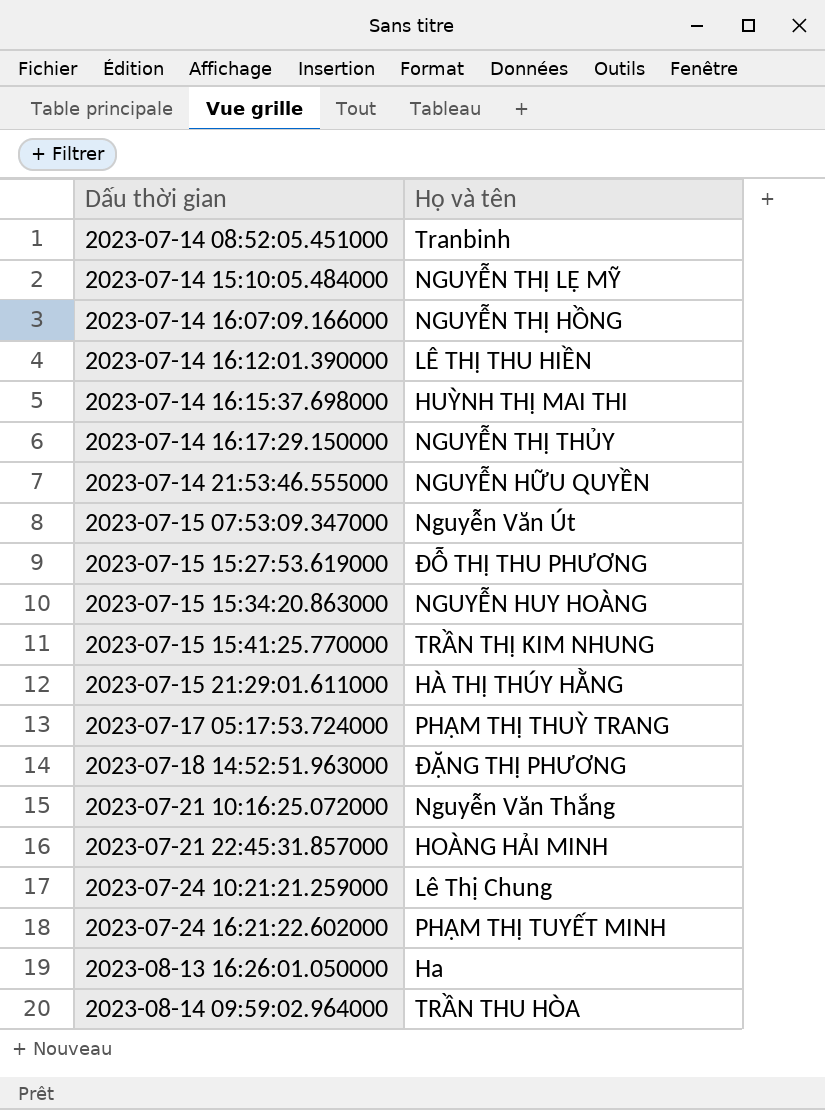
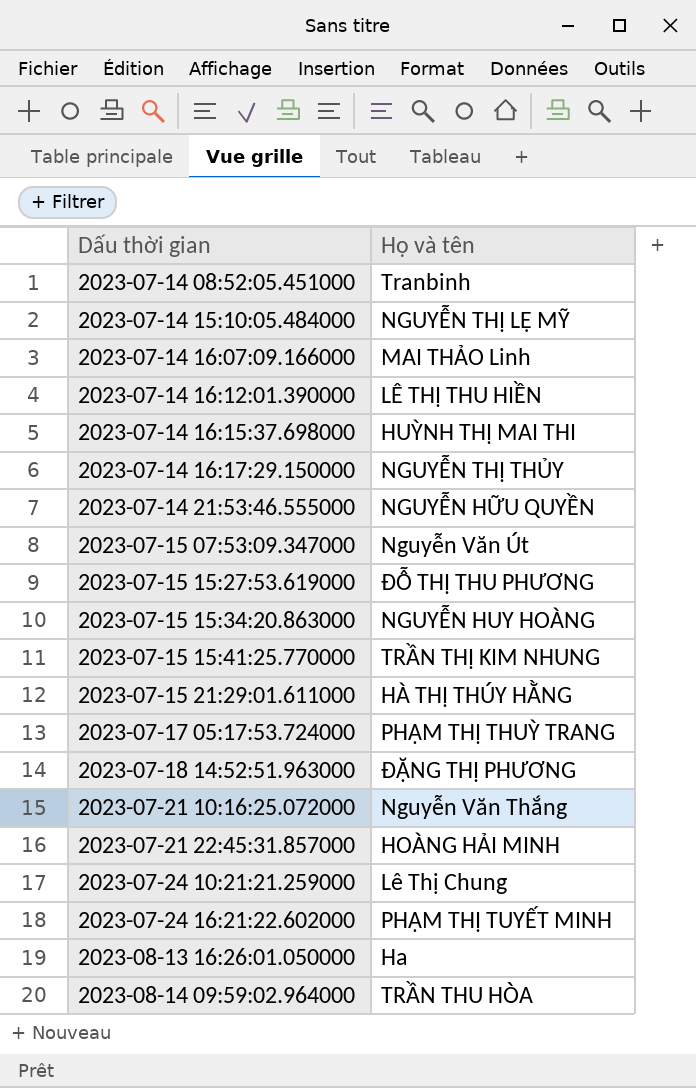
2023-07-14 16:07:09.166000 | Họ và tên: NGUYỄN THỊ HỒNG -> MAI THẢO Linh

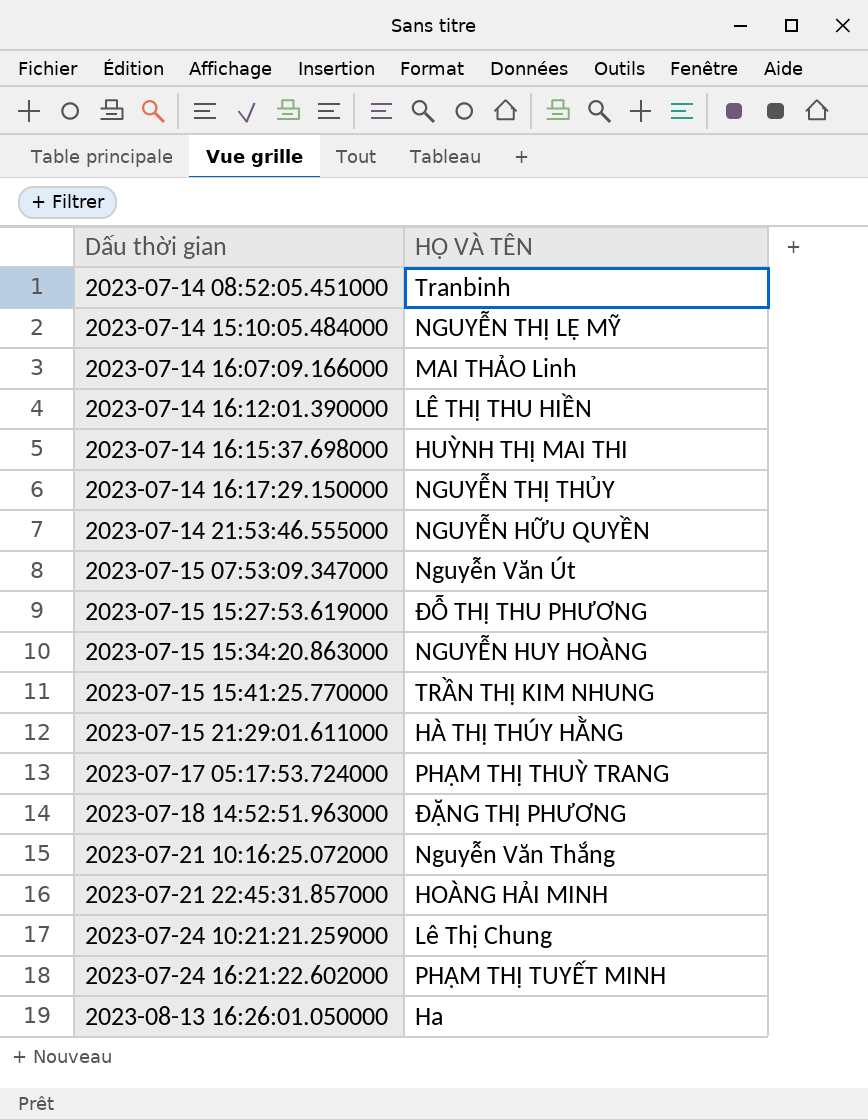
column name: Họ và tên -> HỌ VÀ TÊN
row 2023-08-14 09:59:02.964000: TRẦN THU HÒA -> none

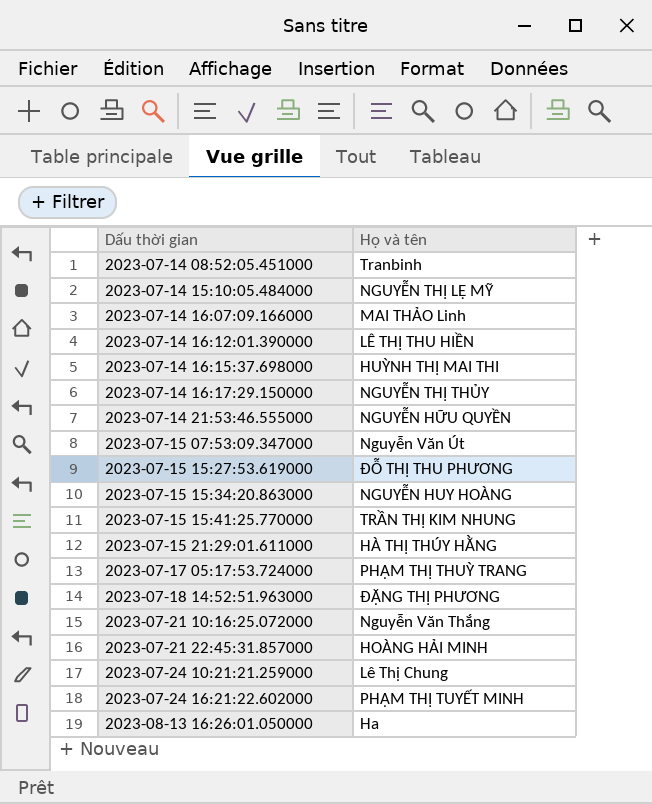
column name: HỌ VÀ TÊN -> Họ và tên

